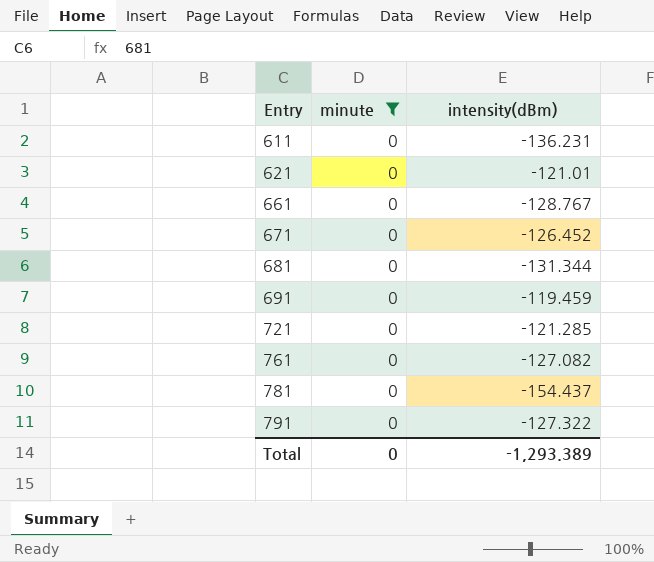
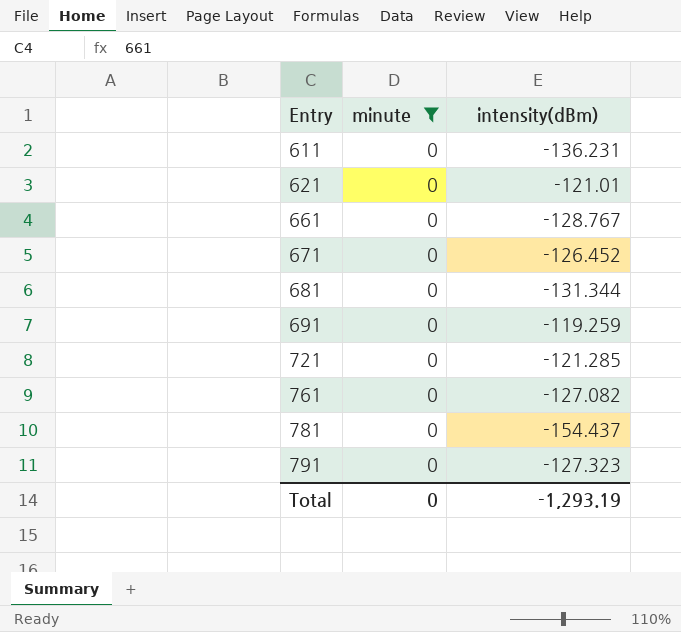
691 | intensity(dBm): -119.459 -> -119.259
791 | intensity(dBm): -127.322 -> -127.323
Total | intensity(dBm): -1,293.389 -> -1,293.19

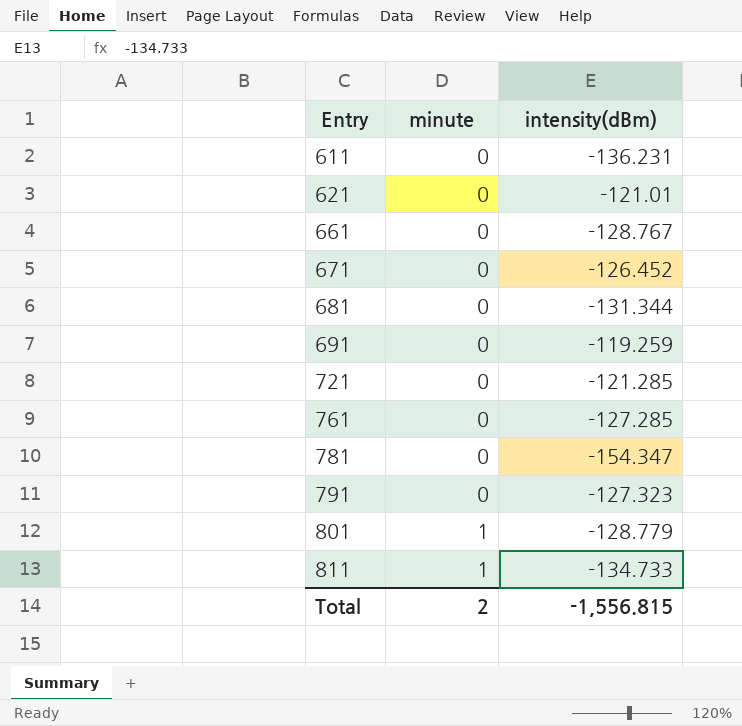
filter: minute = 0 -> none
761 | intensity(dBm): -127.082 -> -127.285
781 | intensity(dBm): -154.437 -> -154.347
Total | minute: 0 -> 2
Total | intensity(dBm): -1,293.19 -> -1,556.815

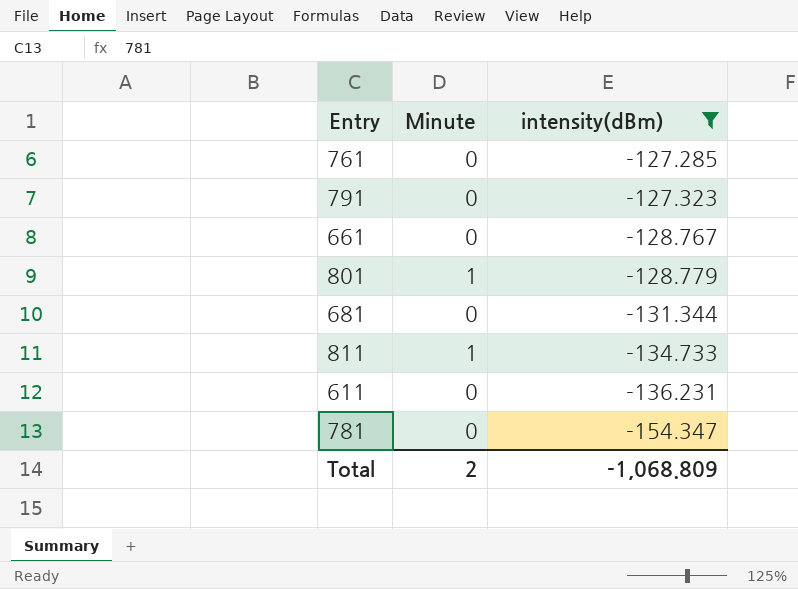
filter: none -> intensity(dBm) <= -127.285
row order: Entry ascending -> intensity(dBm) descending
column name: minute -> Minute
Total | intensity(dBm): -1,556.815 -> -1,068.809

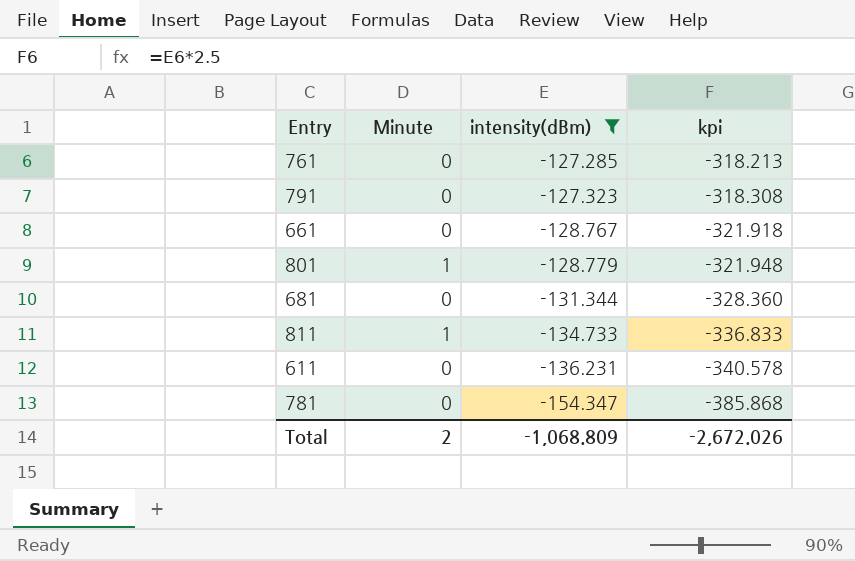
column kpi | formula: none -> [intensity(dBm)] * 2.5

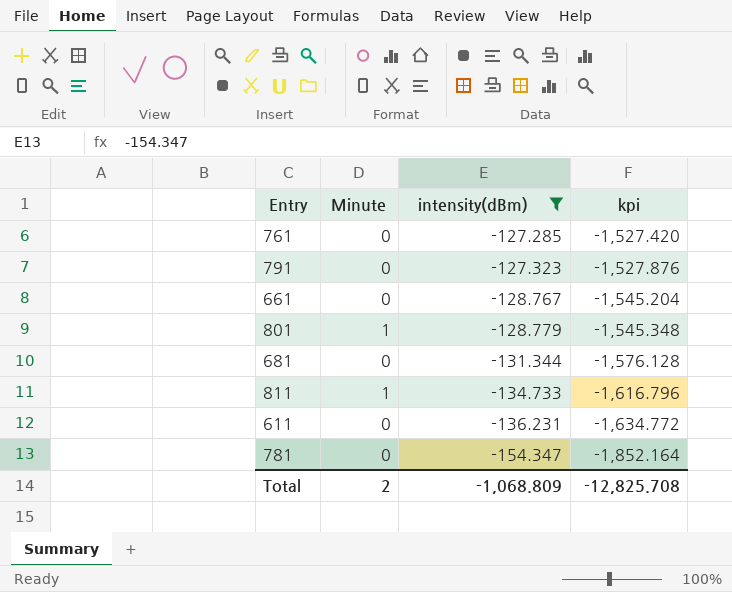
column kpi | formula: [intensity(dBm)] * 2.5 -> [intensity(dBm)] * 12
Total | kpi: -2,672.026 -> -12,825.708

